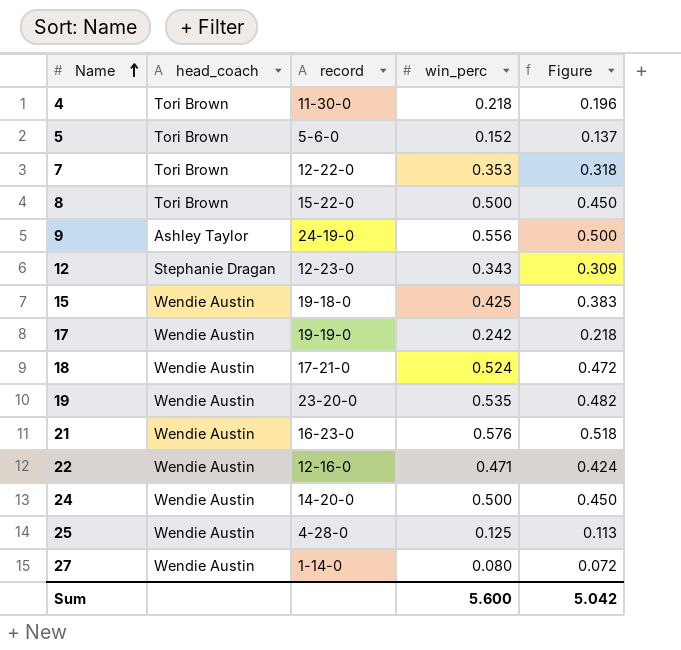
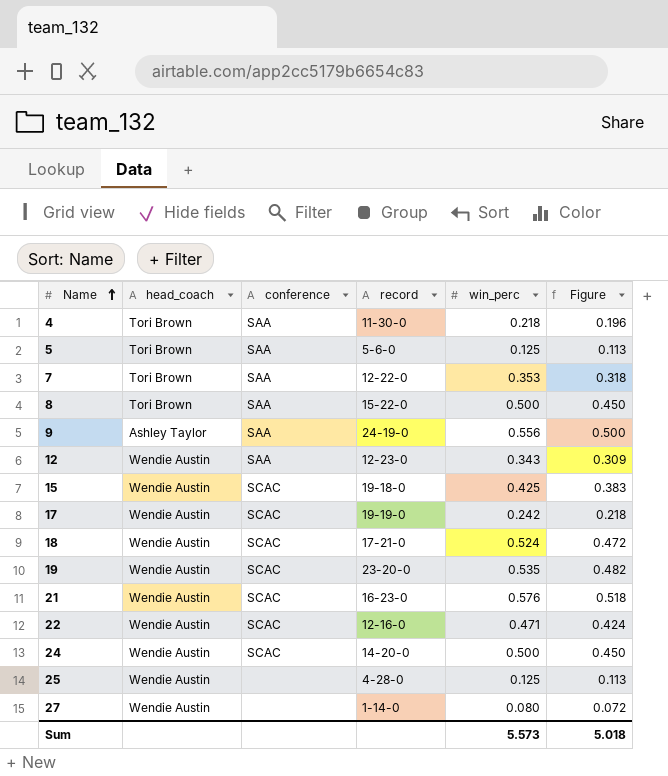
column conference | position: none -> 3
5 | win_perc: 0.152 -> 0.125
5 | Figure: 0.137 -> 0.113
12 | head_coach: Stephanie Dragan -> Wendie Austin
Sum | win_perc: 5.600 -> 5.573
Sum | Figure: 5.042 -> 5.018

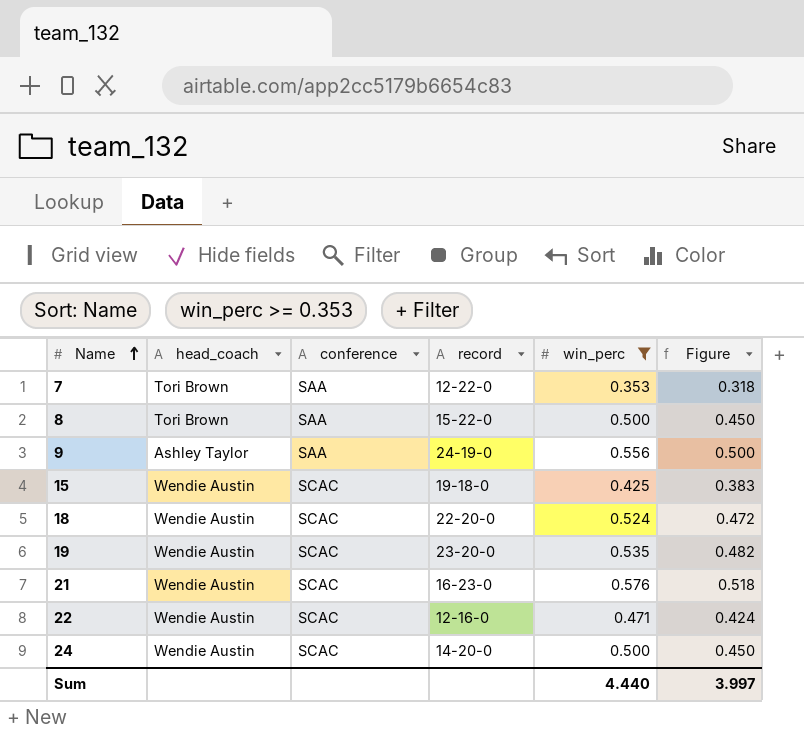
filter: none -> win_perc >= 0.353
18 | record: 17-21-0 -> 22-20-0
Sum | win_perc: 5.573 -> 4.440
Sum | Figure: 5.018 -> 3.997

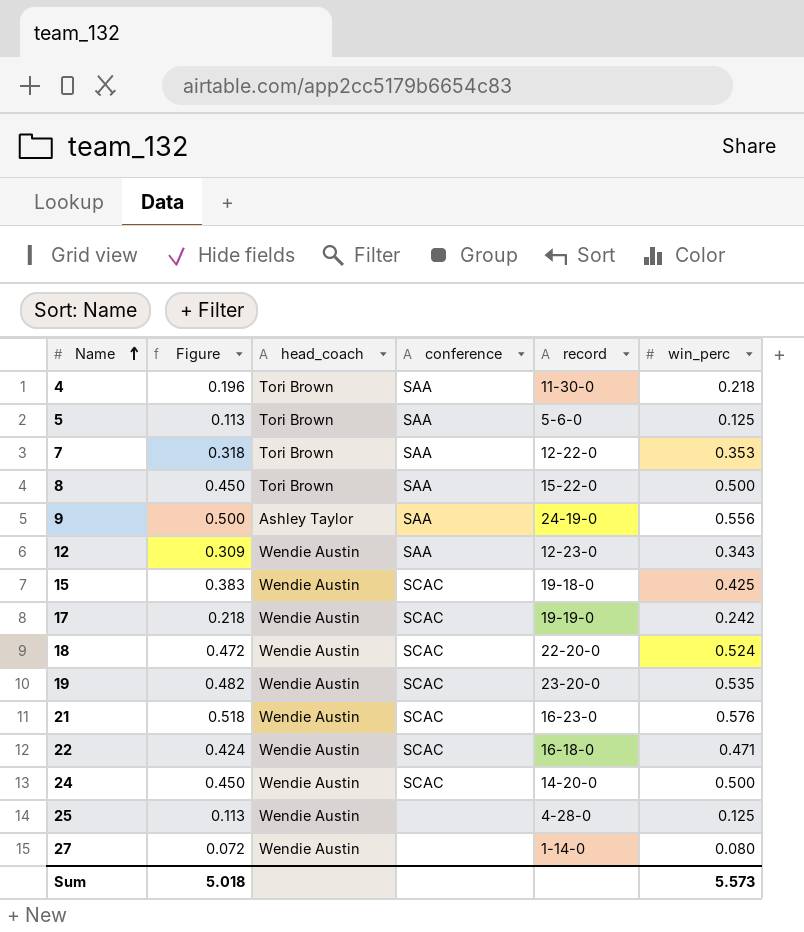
filter: win_perc >= 0.353 -> none
column Figure | position: 6 -> 2
22 | record: 12-16-0 -> 16-18-0
Sum | Figure: 3.997 -> 5.018
Sum | win_perc: 4.440 -> 5.573

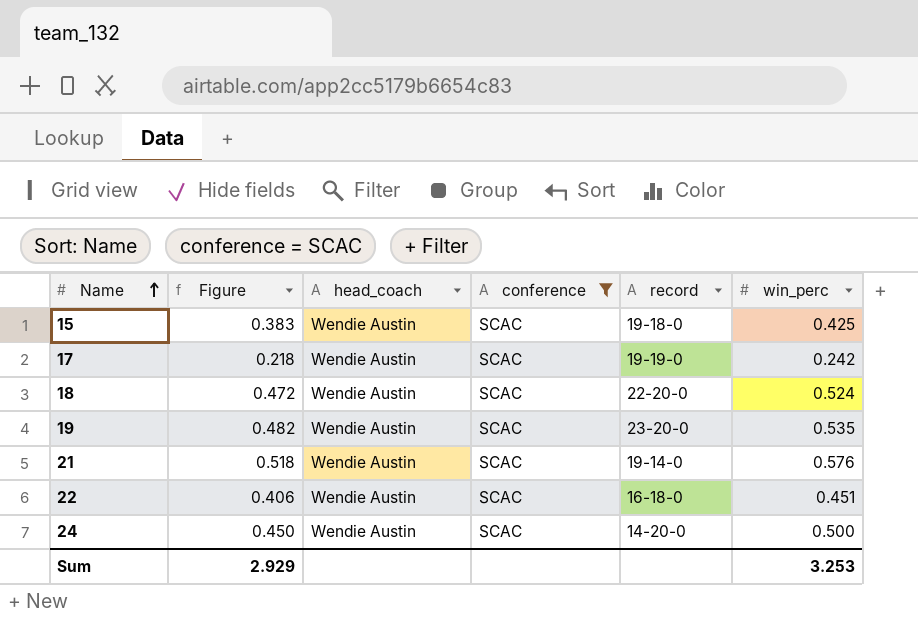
filter: none -> conference = SCAC
21 | record: 16-23-0 -> 19-14-0
22 | Figure: 0.424 -> 0.406
22 | win_perc: 0.471 -> 0.451
Sum | Figure: 5.018 -> 2.929
Sum | win_perc: 5.573 -> 3.253

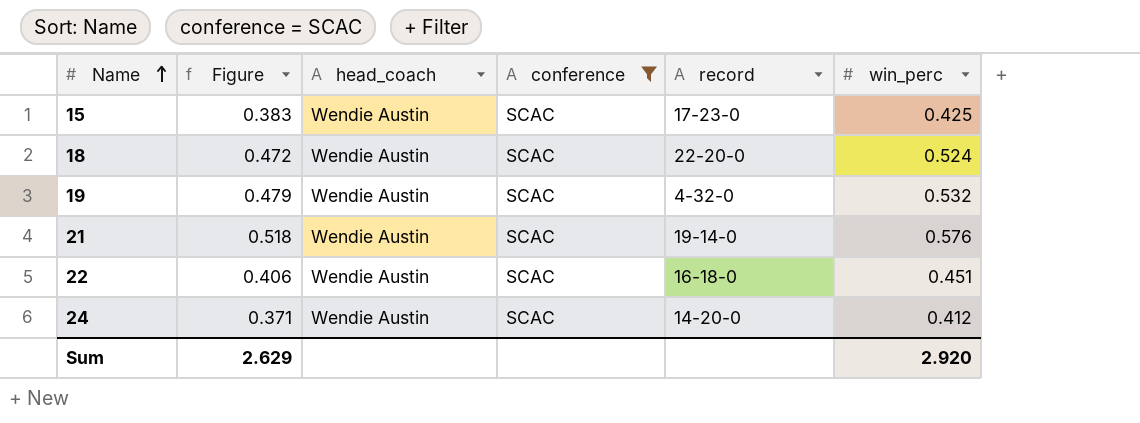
row 17: 0.218 | Wendie Austin | SCAC | 19-19-0 | 0.242 -> none
15 | record: 19-18-0 -> 17-23-0
19 | Figure: 0.482 -> 0.479
19 | record: 23-20-0 -> 4-32-0
19 | win_perc: 0.535 -> 0.532
24 | Figure: 0.450 -> 0.371
24 | win_perc: 0.500 -> 0.412
Sum | Figure: 2.929 -> 2.629
Sum | win_perc: 3.253 -> 2.920

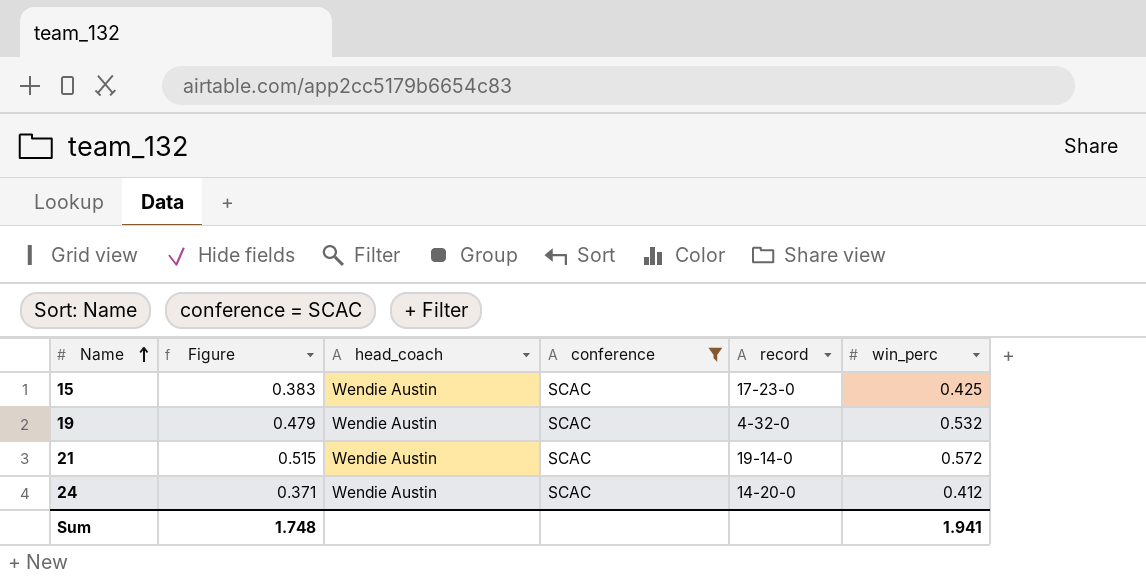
row 18: 0.472 | Wendie Austin | SCAC | 22-20-0 | 0.524 -> none
row 22: 0.406 | Wendie Austin | SCAC | 16-18-0 | 0.451 -> none
21 | Figure: 0.518 -> 0.515
21 | win_perc: 0.576 -> 0.572
Sum | Figure: 2.629 -> 1.748
Sum | win_perc: 2.920 -> 1.941

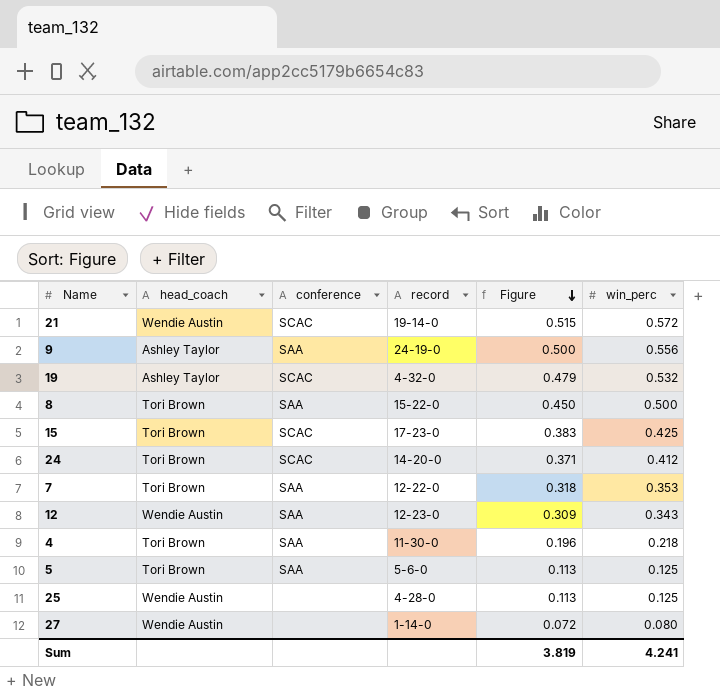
filter: conference = SCAC -> none
row order: Name ascending -> Figure descending
column Figure | position: 2 -> 5
19 | head_coach: Wendie Austin -> Ashley Taylor
15 | head_coach: Wendie Austin -> Tori Brown
24 | head_coach: Wendie Austin -> Tori Brown
Sum | Figure: 1.748 -> 3.819
Sum | win_perc: 1.941 -> 4.241

